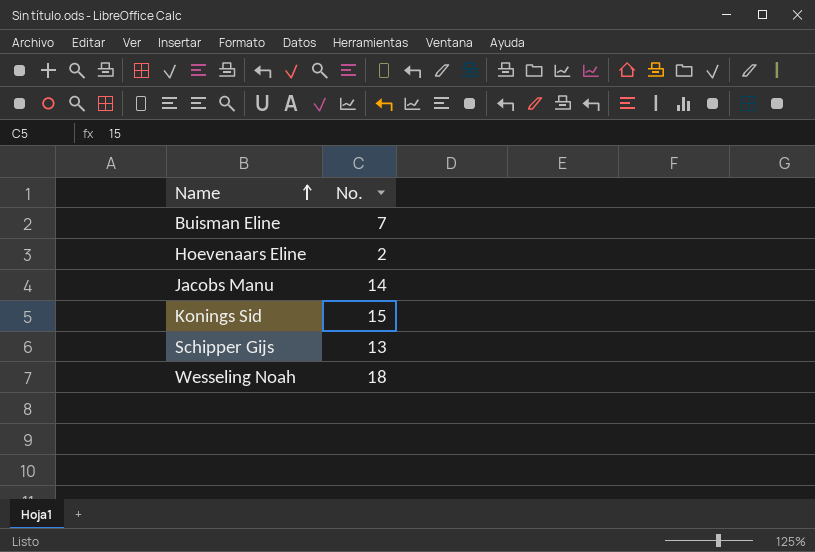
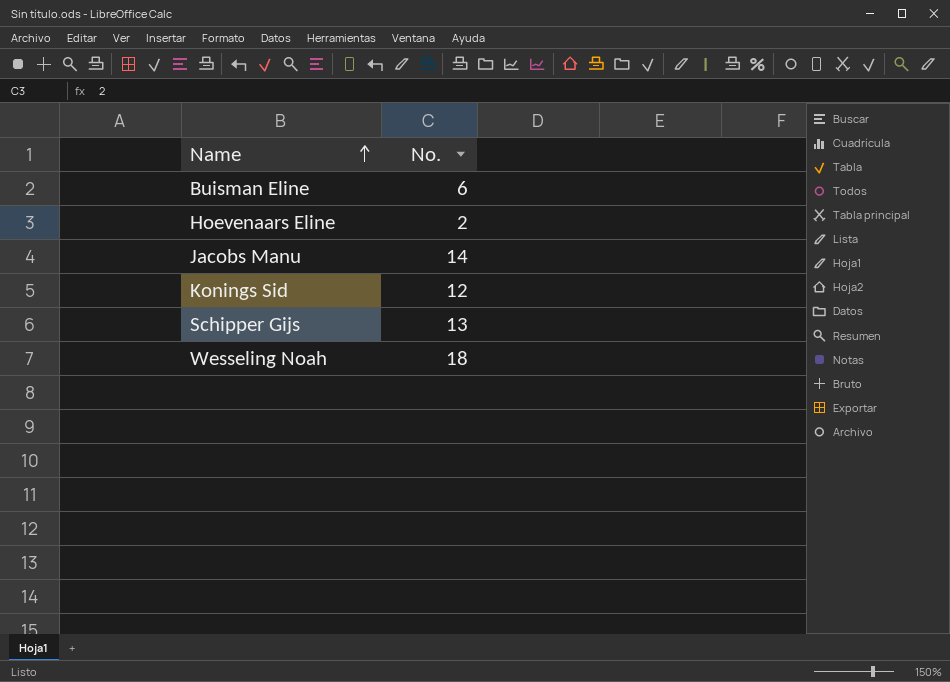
Buisman Eline | No.: 7 -> 6
Konings Sid | No.: 15 -> 12

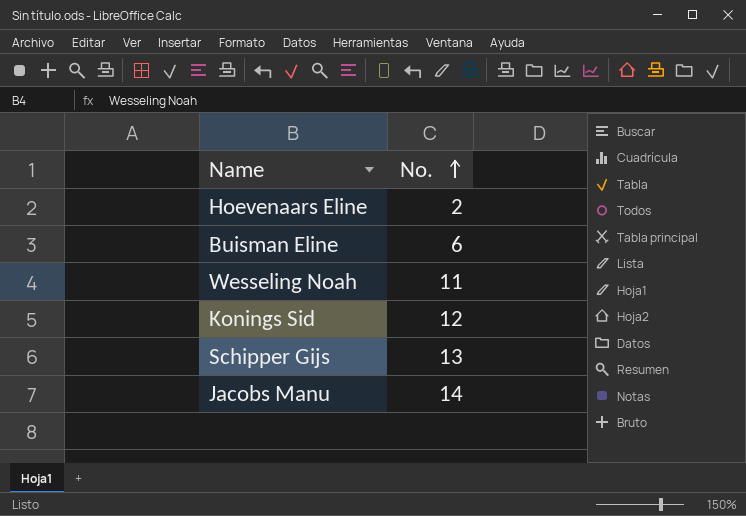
row order: Name ascending -> No. ascending
Wesseling Noah | No.: 18 -> 11

